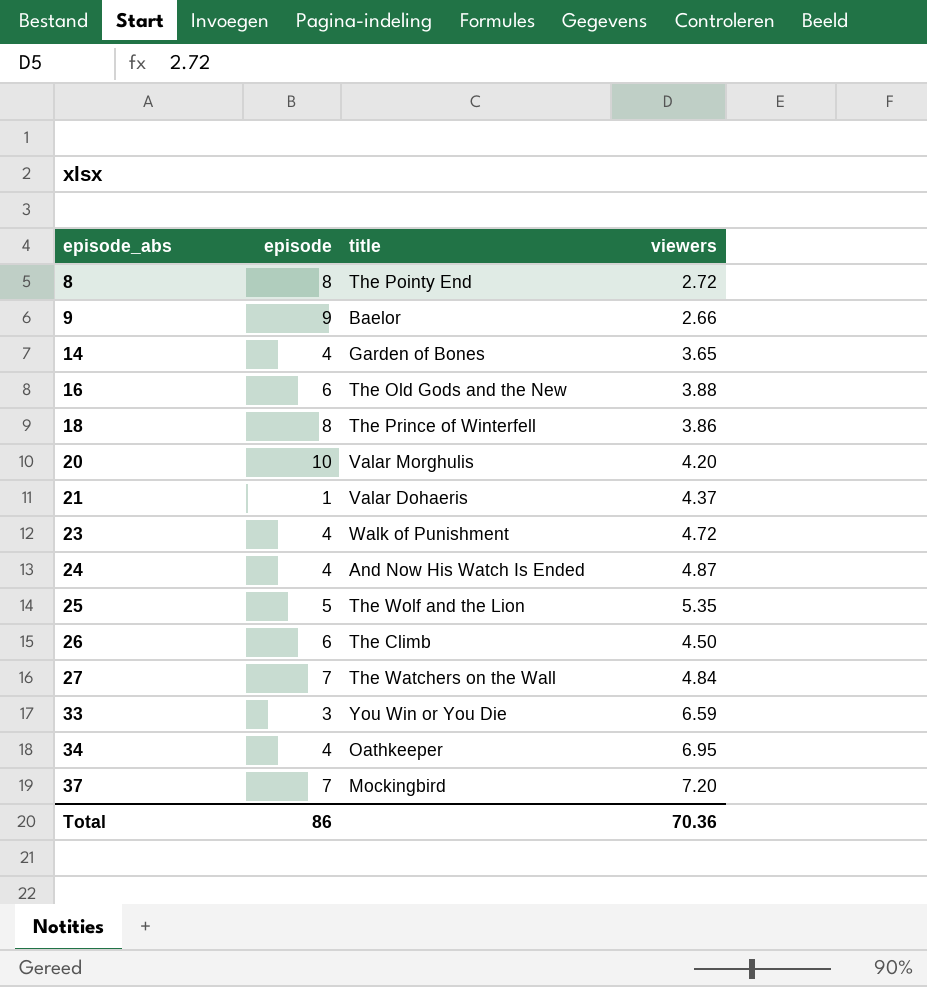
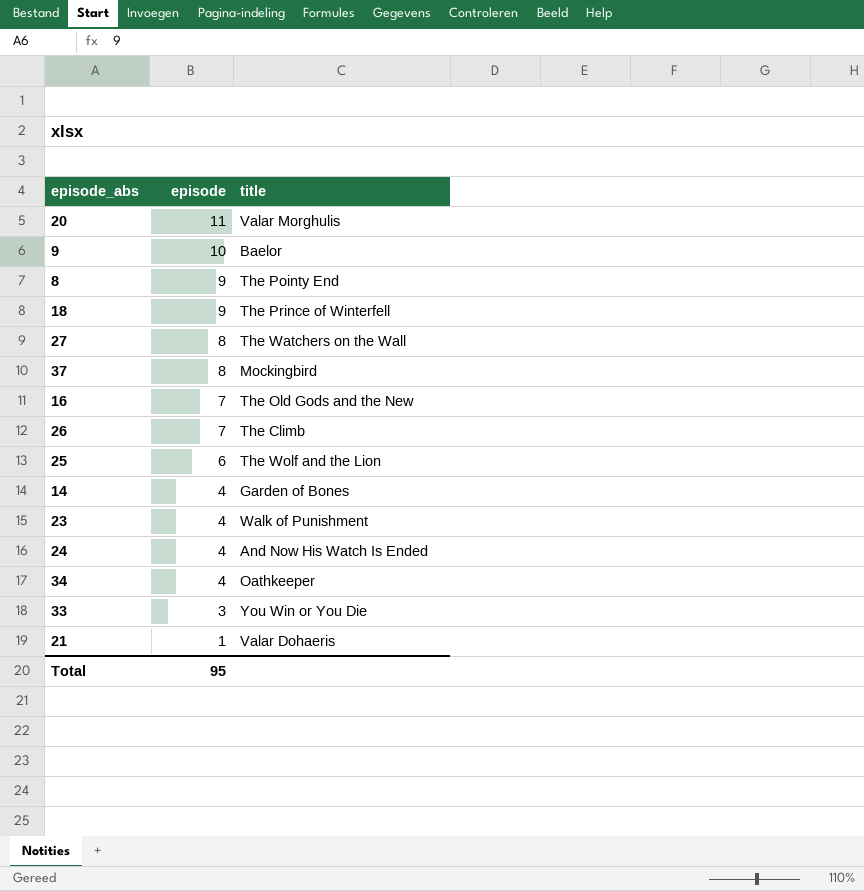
row order: episode_abs ascending -> episode descending
column viewers | position: 4 -> none
20 | episode: 10 -> 11
9 | episode: 9 -> 10
8 | episode: 8 -> 9
18 | episode: 8 -> 9
27 | episode: 7 -> 8
37 | episode: 7 -> 8
16 | episode: 6 -> 7
26 | episode: 6 -> 7
25 | episode: 5 -> 6
Total | episode: 86 -> 95

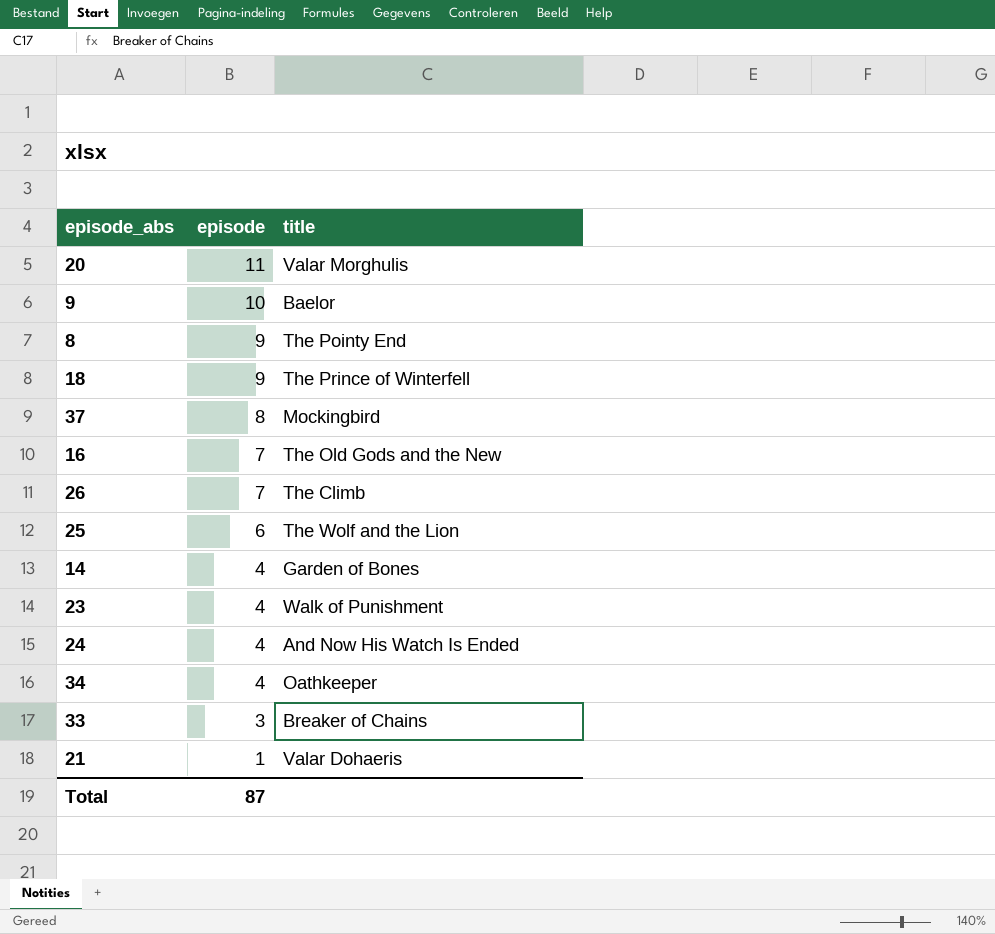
row 27: 8 | The Watchers on the Wall -> none
33 | title: You Win or You Die -> Breaker of Chains
Total | episode: 95 -> 87

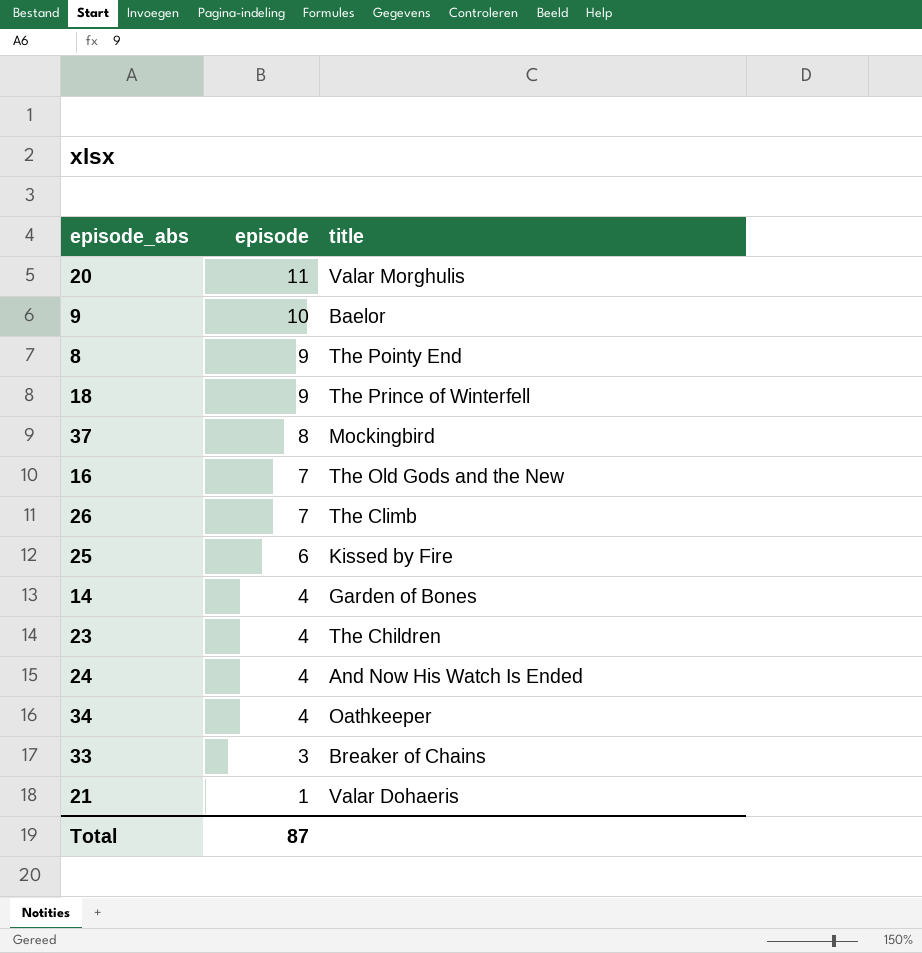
25 | title: The Wolf and the Lion -> Kissed by Fire
23 | title: Walk of Punishment -> The Children

